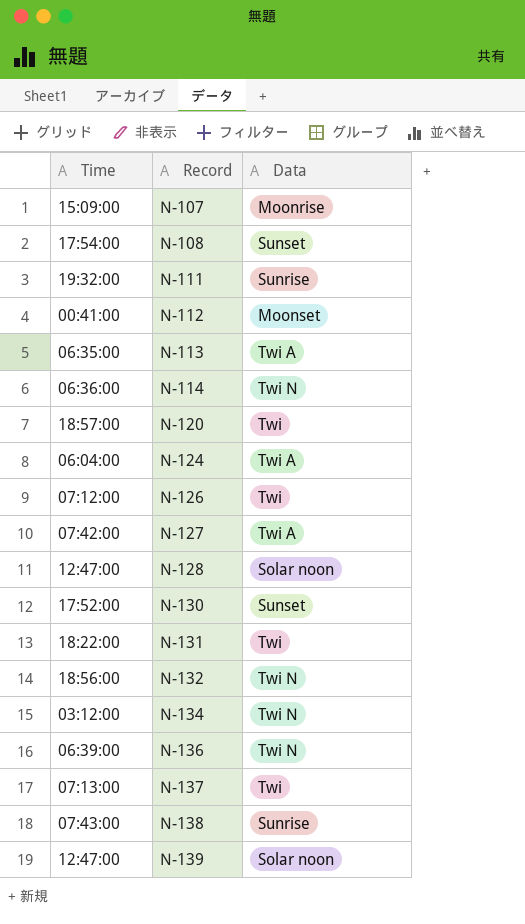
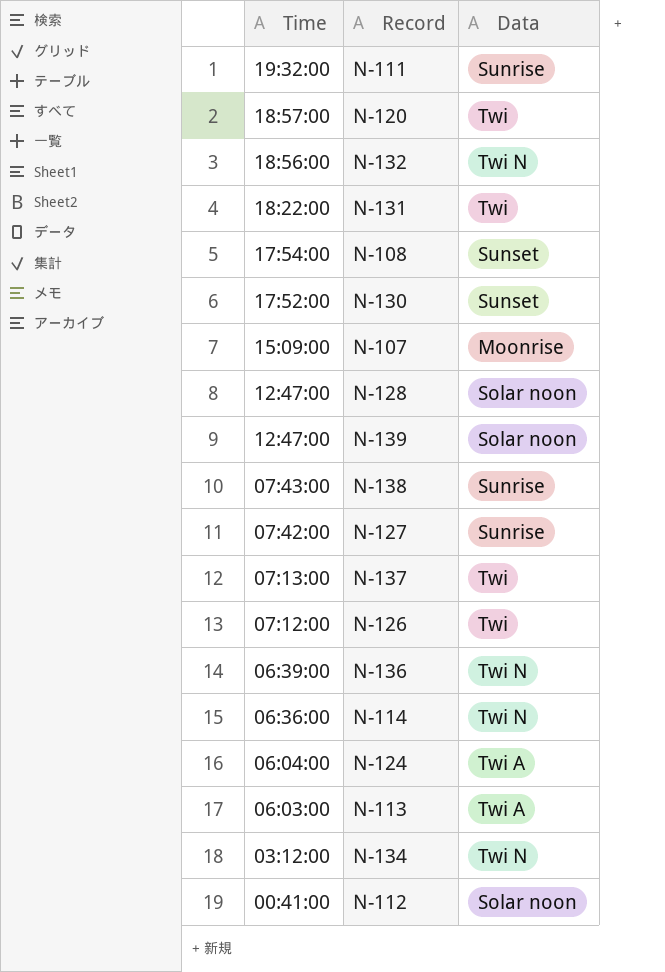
row order: Record ascending -> Time descending
N-127 | Data: Twi A -> Sunrise
N-113 | Time: 06:35:00 -> 06:03:00
N-112 | Data: Moonset -> Solar noon

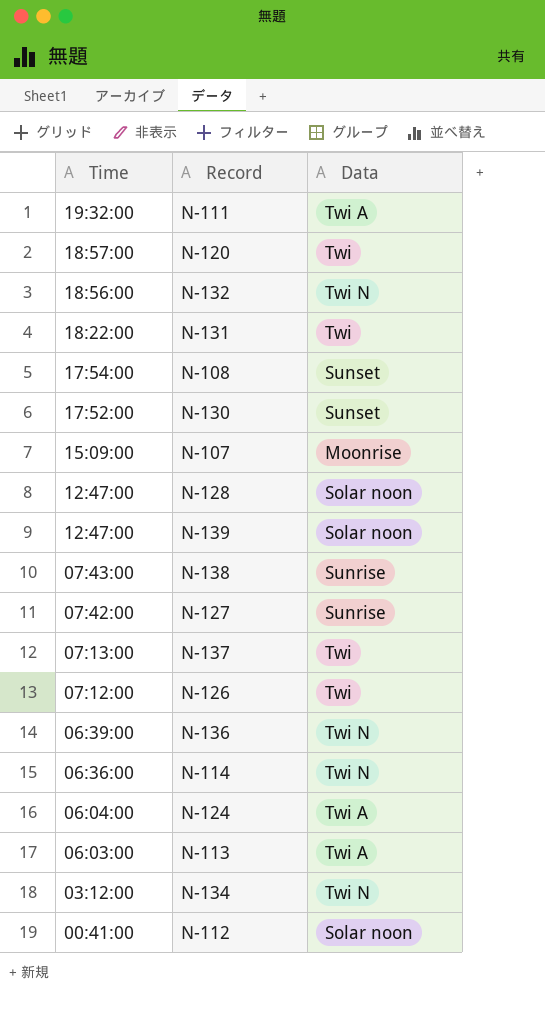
N-111 | Data: Sunrise -> Twi A

